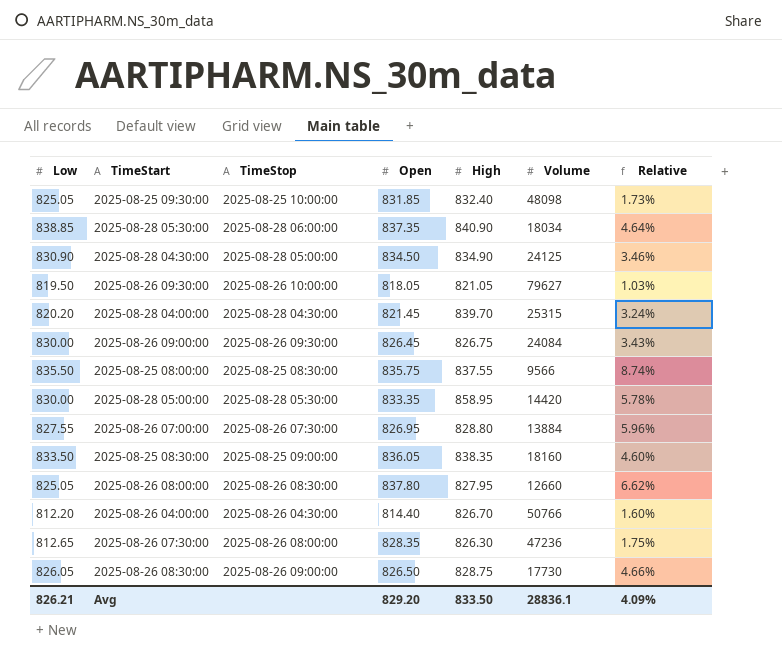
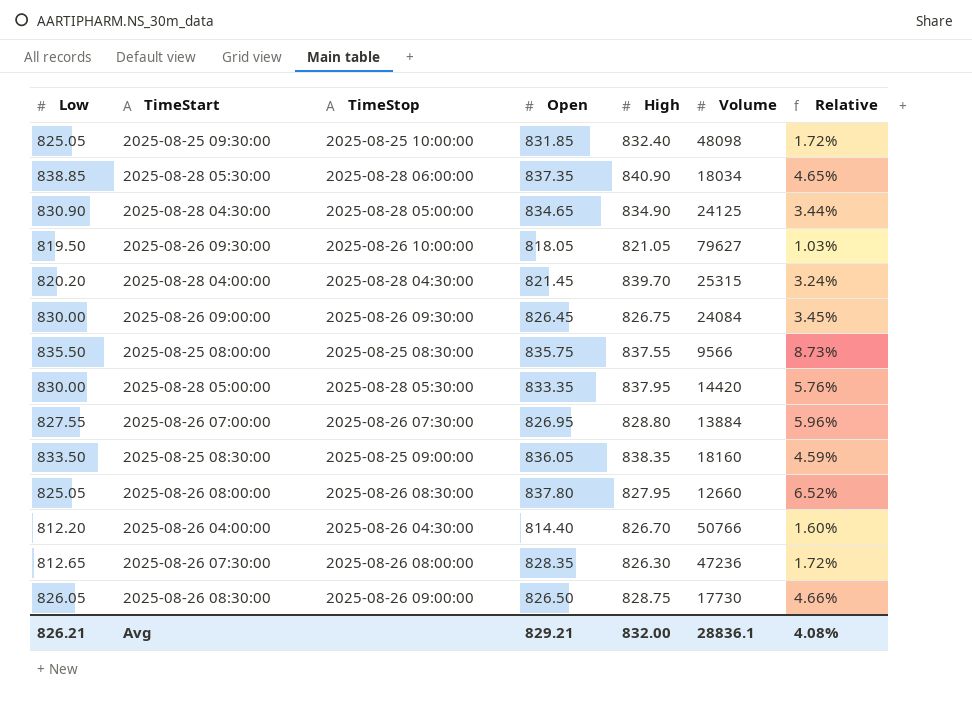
column Relative | formula: [Open] / [Volume] -> [Low] / [Volume]
2025-08-28 04:30:00 | Open: 834.50 -> 834.65
2025-08-28 05:00:00 | High: 858.95 -> 837.95
Avg | Open: 829.20 -> 829.21
Avg | High: 833.50 -> 832.00
Avg | Relative: 4.09% -> 4.08%

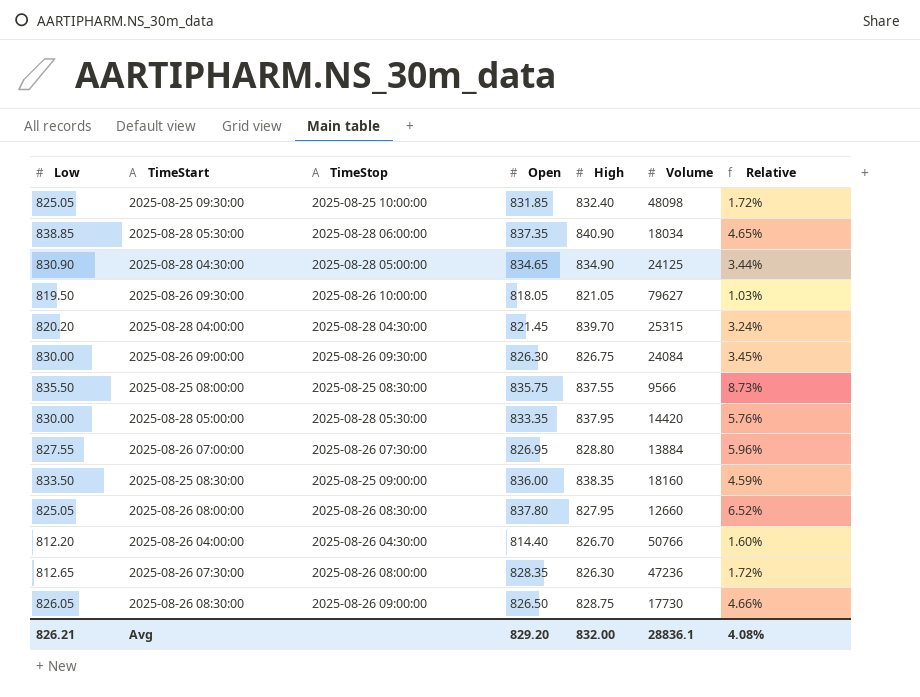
2025-08-26 09:00:00 | Open: 826.45 -> 826.30
2025-08-25 08:30:00 | Open: 836.05 -> 836.00
Avg | Open: 829.21 -> 829.20

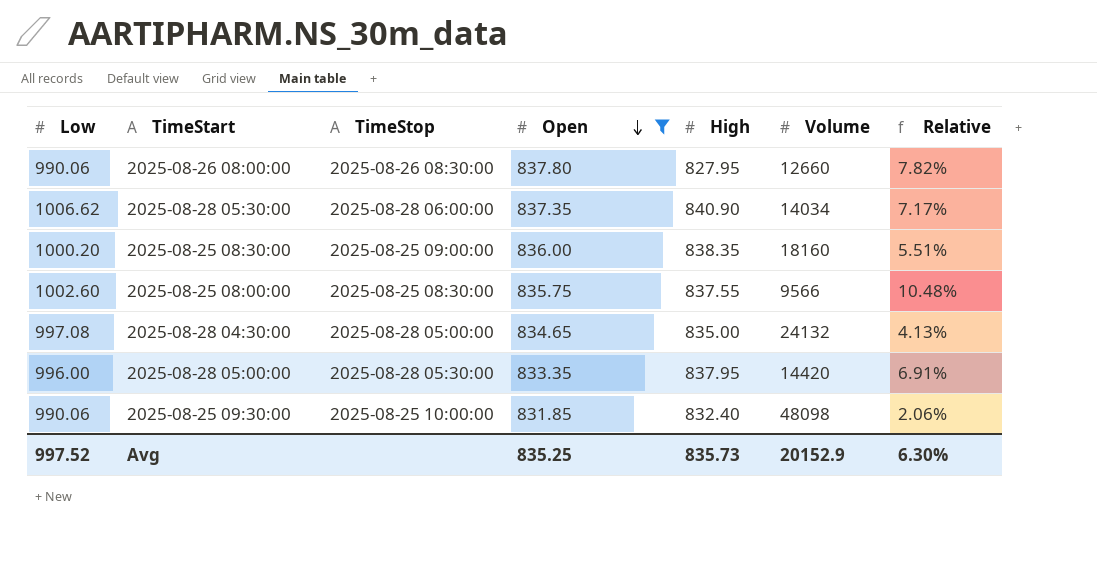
filter: none -> Open >= 831.85
row order: none -> Open descending
2025-08-26 08:00:00 | Low: 825.05 -> 990.06
2025-08-26 08:00:00 | Relative: 6.52% -> 7.82%
2025-08-28 05:30:00 | Low: 838.85 -> 1006.62
2025-08-28 05:30:00 | Volume: 18034 -> 14034
2025-08-28 05:30:00 | Relative: 4.65% -> 7.17%
2025-08-25 08:30:00 | Low: 833.50 -> 1000.20
2025-08-25 08:30:00 | Relative: 4.59% -> 5.51%
2025-08-25 08:00:00 | Low: 835.50 -> 1002.60
2025-08-25 08:00:00 | Relative: 8.73% -> 10.48%
2025-08-28 04:30:00 | Low: 830.90 -> 997.08
2025-08-28 04:30:00 | High: 834.90 -> 835.00
2025-08-28 04:30:00 | Volume: 24125 -> 24132
2025-08-28 04:30:00 | Relative: 3.44% -> 4.13%
2025-08-28 05:00:00 | Low: 830.00 -> 996.00
2025-08-28 05:00:00 | Relative: 5.76% -> 6.91%
2025-08-25 09:30:00 | Low: 825.05 -> 990.06
2025-08-25 09:30:00 | Relative: 1.72% -> 2.06%
Avg | Low: 826.21 -> 997.52
Avg | Open: 829.20 -> 835.25
Avg | High: 832.00 -> 835.73
Avg | Volume: 28836.1 -> 20152.9
Avg | Relative: 4.08% -> 6.30%

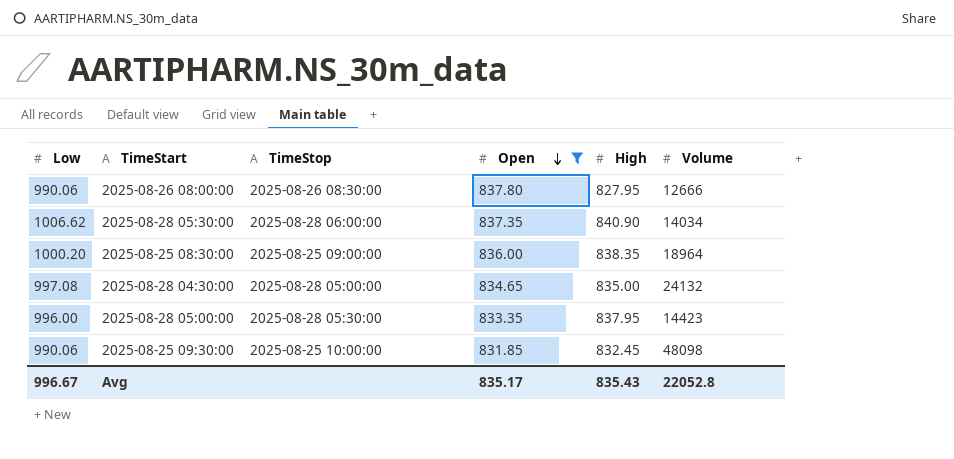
column Relative | formula: [Low] / [Volume] -> none
row 2025-08-25 08:00:00: 1002.60 | 2025-08-25 08:30:00 | 835.75 | 837.55 | 9566 | 10.48% -> none
2025-08-26 08:00:00 | Volume: 12660 -> 12666
2025-08-25 08:30:00 | Volume: 18160 -> 18964
2025-08-28 05:00:00 | Volume: 14420 -> 14423
2025-08-25 09:30:00 | High: 832.40 -> 832.45
Avg | Low: 997.52 -> 996.67
Avg | Open: 835.25 -> 835.17
Avg | High: 835.73 -> 835.43
Avg | Volume: 20152.9 -> 22052.8

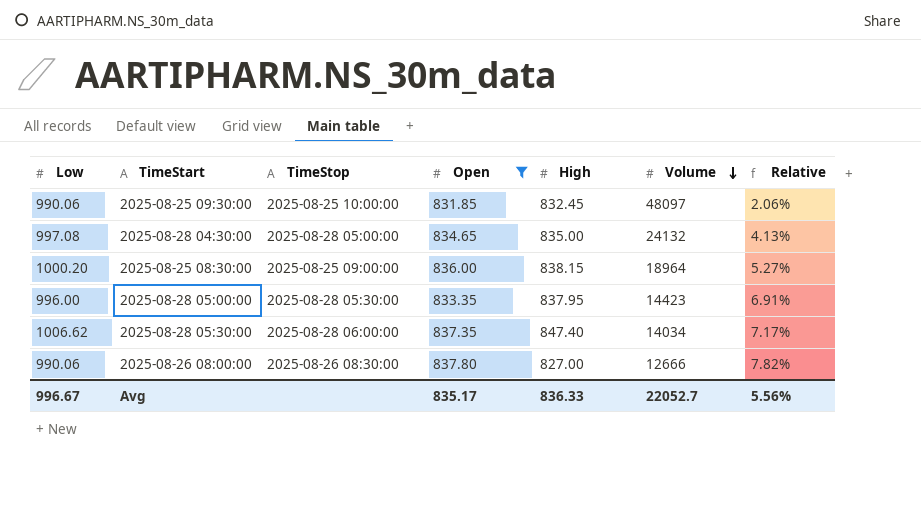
row order: Open descending -> Volume descending
column Relative | formula: none -> [Low] / [Volume]
2025-08-25 09:30:00 | Volume: 48098 -> 48097
2025-08-25 08:30:00 | High: 838.35 -> 838.15
2025-08-28 05:30:00 | High: 840.90 -> 847.40
2025-08-26 08:00:00 | High: 827.95 -> 827.00
Avg | High: 835.43 -> 836.33
Avg | Volume: 22052.8 -> 22052.7

